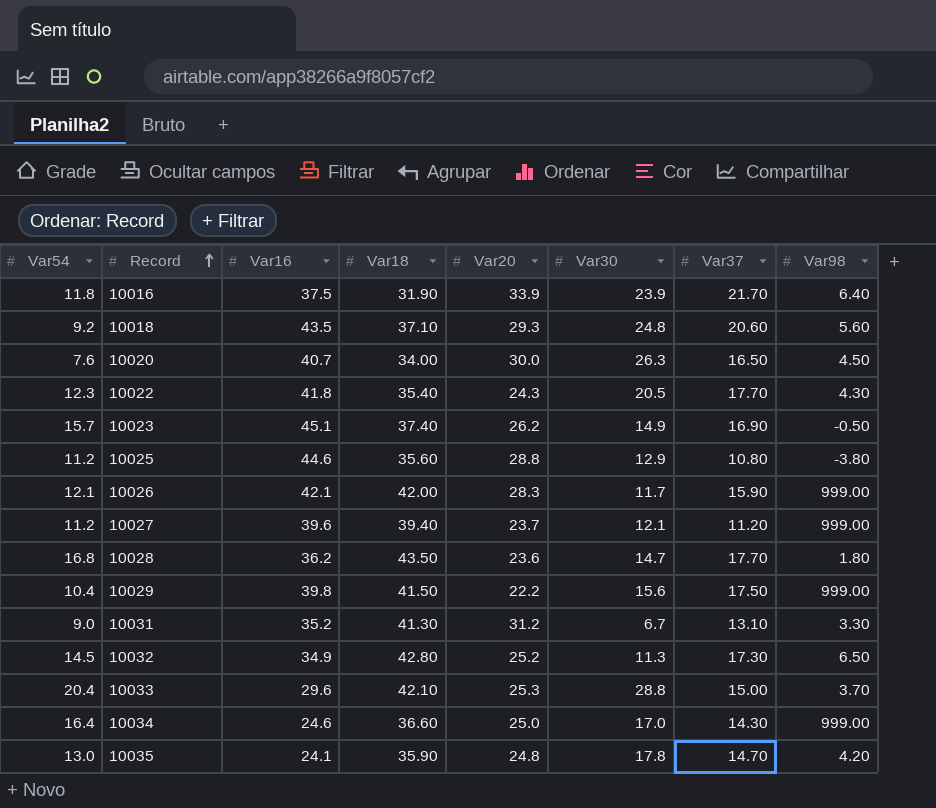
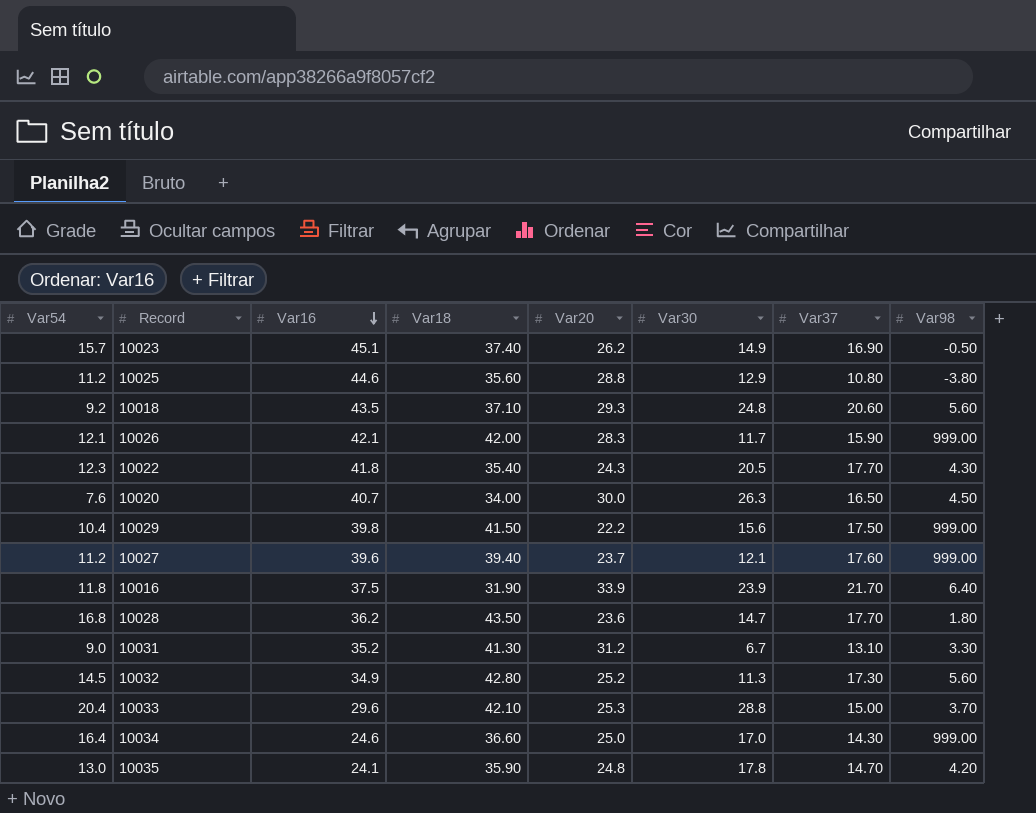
row order: Record ascending -> Var16 descending
10027 | Var37: 11.20 -> 17.60
10032 | Var98: 6.50 -> 5.60

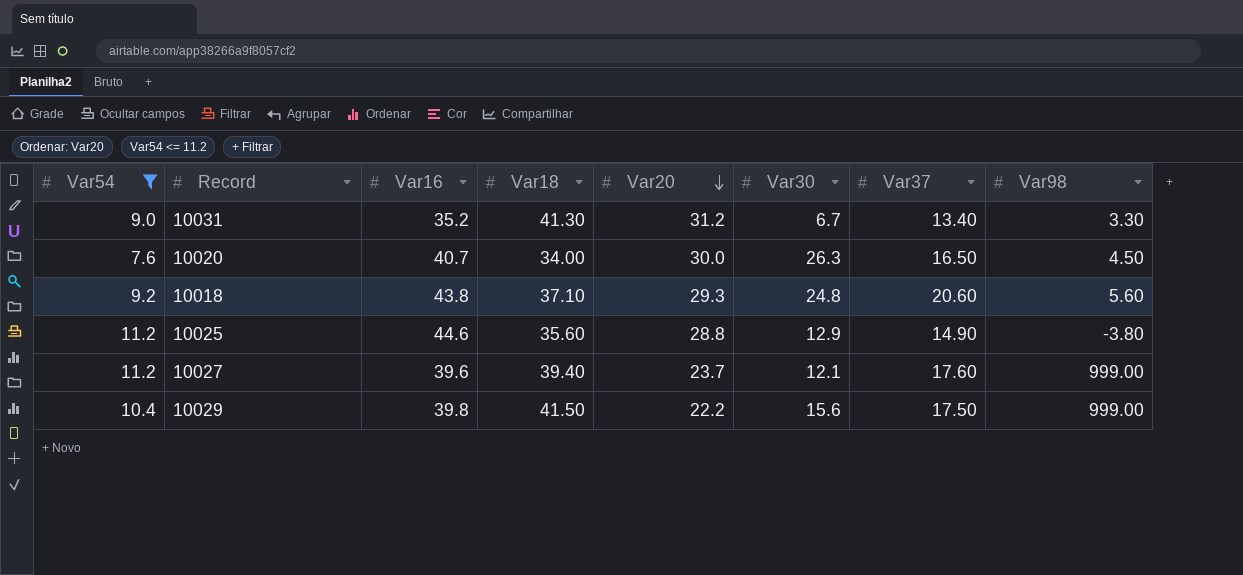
filter: none -> Var54 <= 11.2
row order: Var16 descending -> Var20 descending
10031 | Var37: 13.10 -> 13.40
10018 | Var16: 43.5 -> 43.8
10025 | Var37: 10.80 -> 14.90

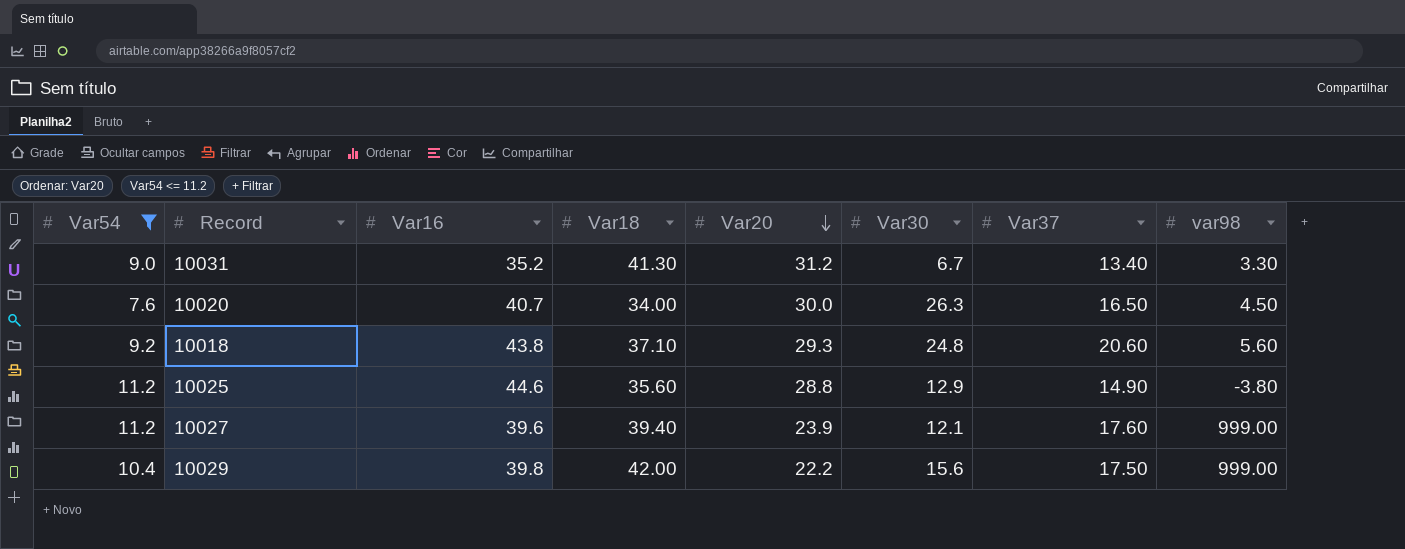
column name: Var98 -> var98
10027 | Var20: 23.7 -> 23.9
10029 | Var18: 41.50 -> 42.00

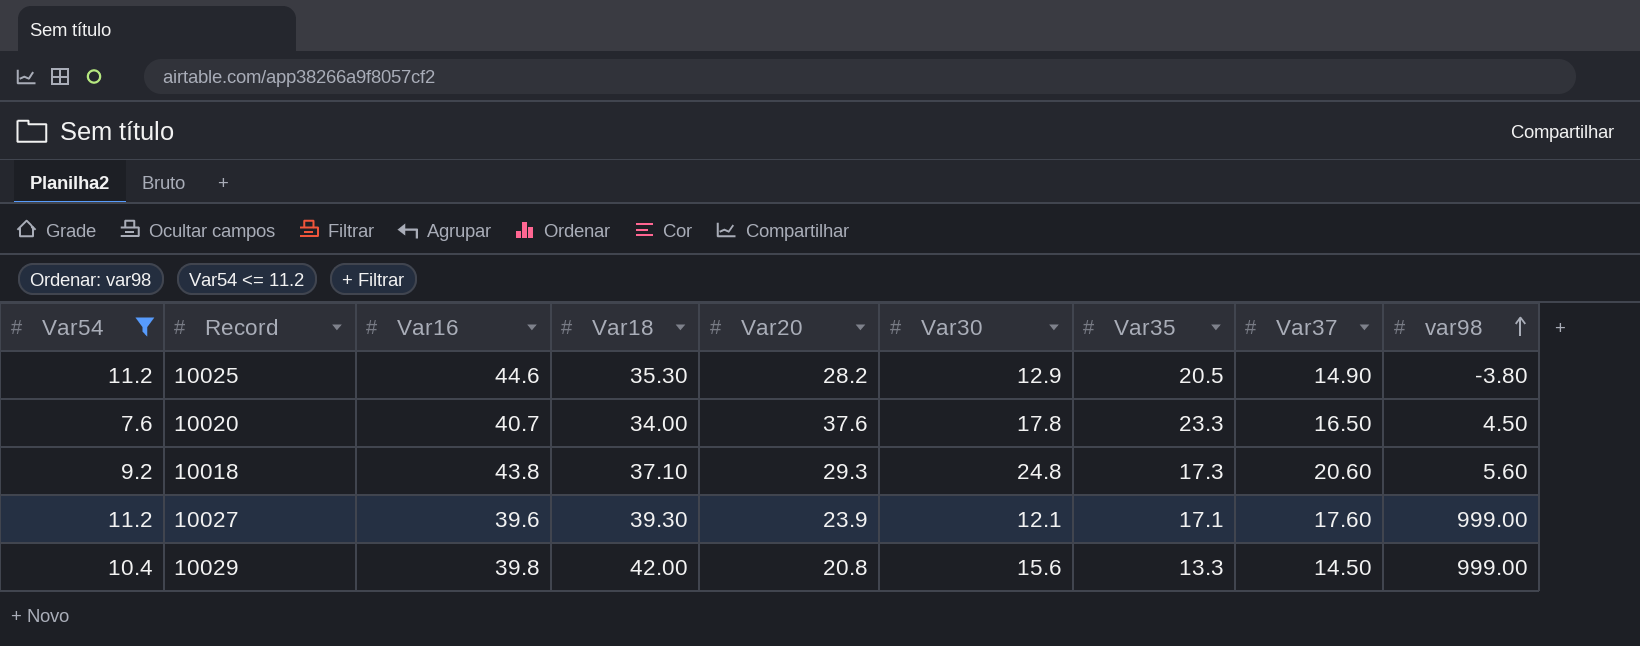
row order: Var20 descending -> var98 ascending
column Var35 | position: none -> 7
row 10031: 9.0 | 35.2 | 41.30 | 31.2 | 6.7 | 13.40 | 3.30 -> none
10025 | Var18: 35.60 -> 35.30
10025 | Var20: 28.8 -> 28.2
10020 | Var20: 30.0 -> 37.6
10020 | Var30: 26.3 -> 17.8
10027 | Var18: 39.40 -> 39.30
10029 | Var20: 22.2 -> 20.8
10029 | Var37: 17.50 -> 14.50

